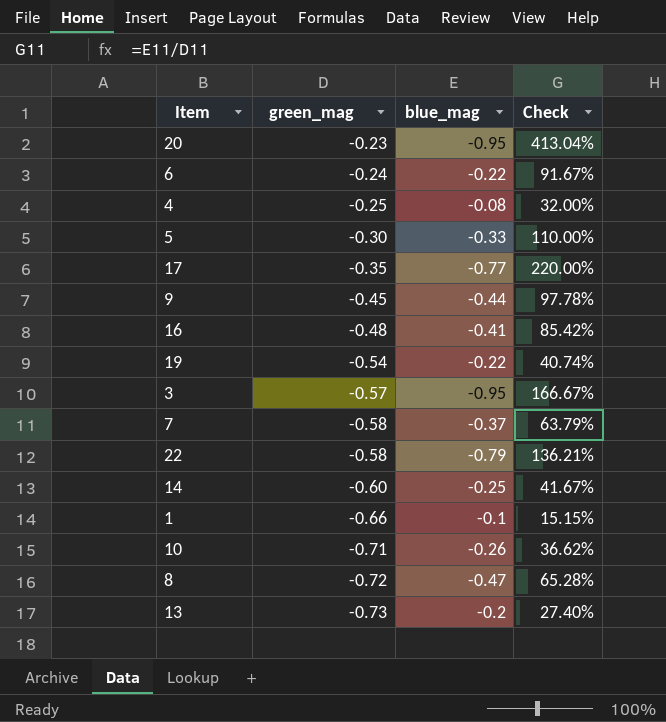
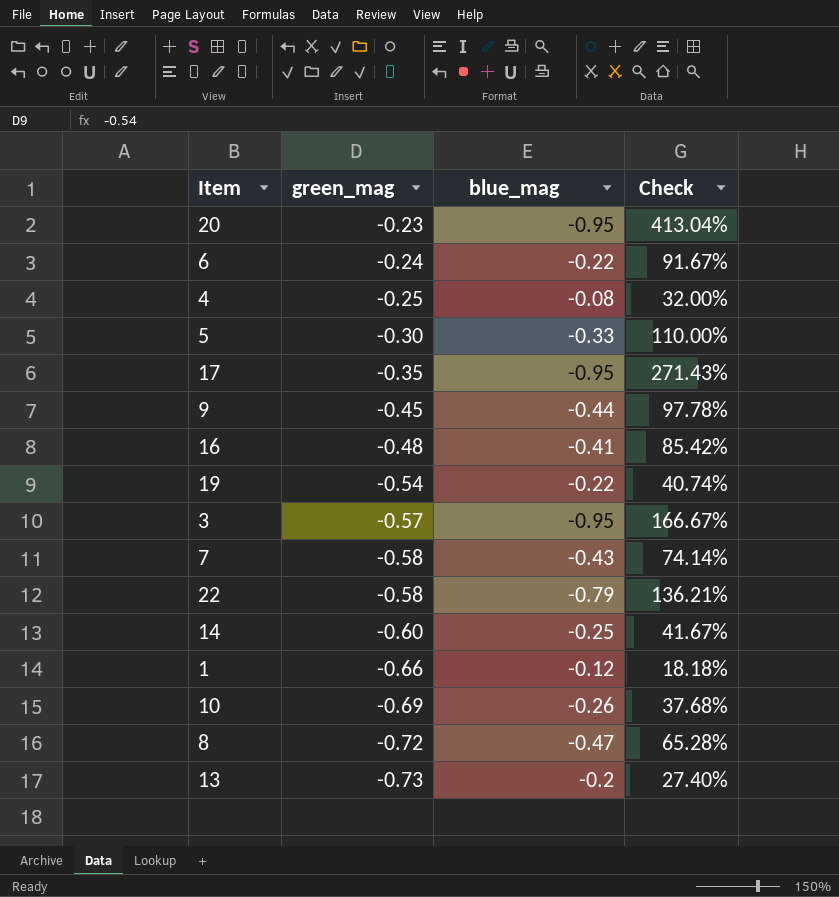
17 | blue_mag: -0.77 -> -0.95
17 | Check: 220.00% -> 271.43%
7 | blue_mag: -0.37 -> -0.43
7 | Check: 63.79% -> 74.14%
1 | blue_mag: -0.1 -> -0.12
1 | Check: 15.15% -> 18.18%
10 | green_mag: -0.71 -> -0.69
10 | Check: 36.62% -> 37.68%

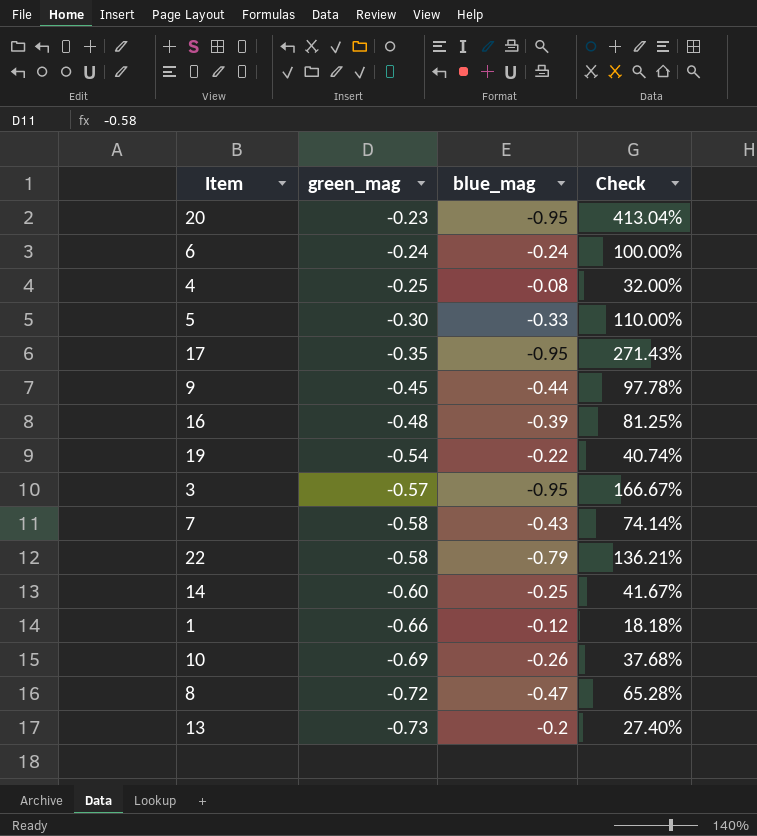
6 | blue_mag: -0.22 -> -0.24
6 | Check: 91.67% -> 100.00%
16 | blue_mag: -0.41 -> -0.39
16 | Check: 85.42% -> 81.25%

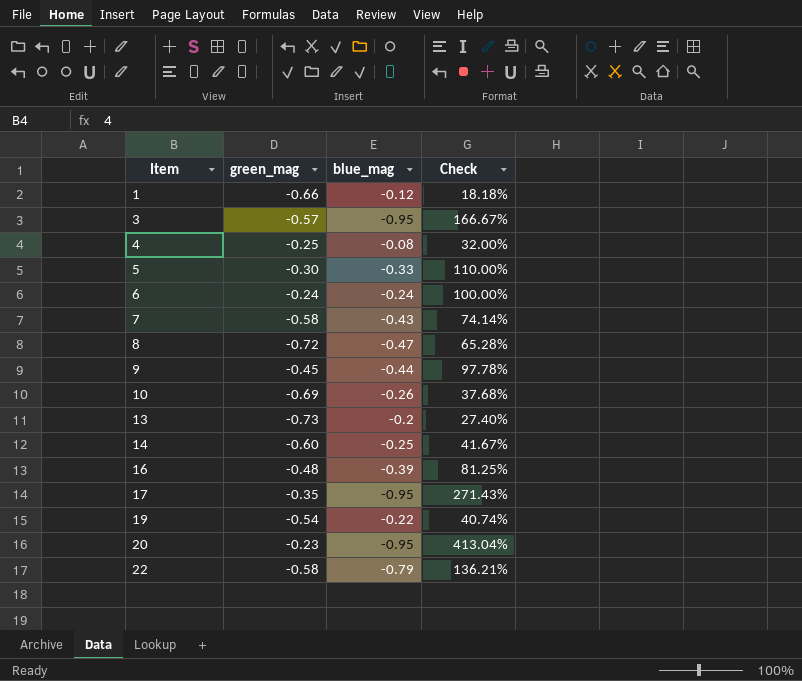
row order: green_mag descending -> Item ascending

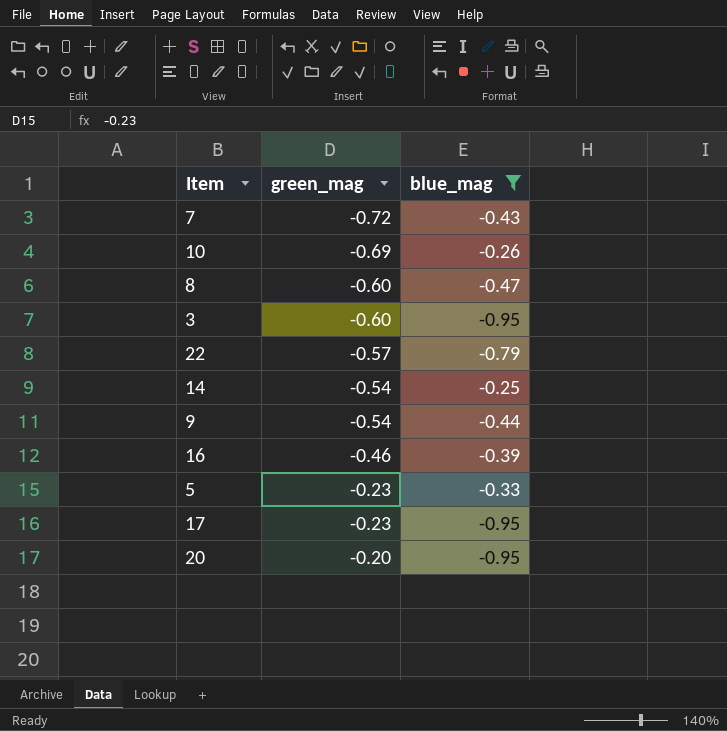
filter: none -> blue_mag <= -0.25
row order: Item ascending -> green_mag ascending
column Check | formula: [blue_mag] / [green_mag] -> none
7 | green_mag: -0.58 -> -0.72
8 | green_mag: -0.72 -> -0.60
3 | green_mag: -0.57 -> -0.60
22 | green_mag: -0.58 -> -0.57
14 | green_mag: -0.60 -> -0.54
9 | green_mag: -0.45 -> -0.54
16 | green_mag: -0.48 -> -0.46
5 | green_mag: -0.30 -> -0.23
17 | green_mag: -0.35 -> -0.23
20 | green_mag: -0.23 -> -0.20

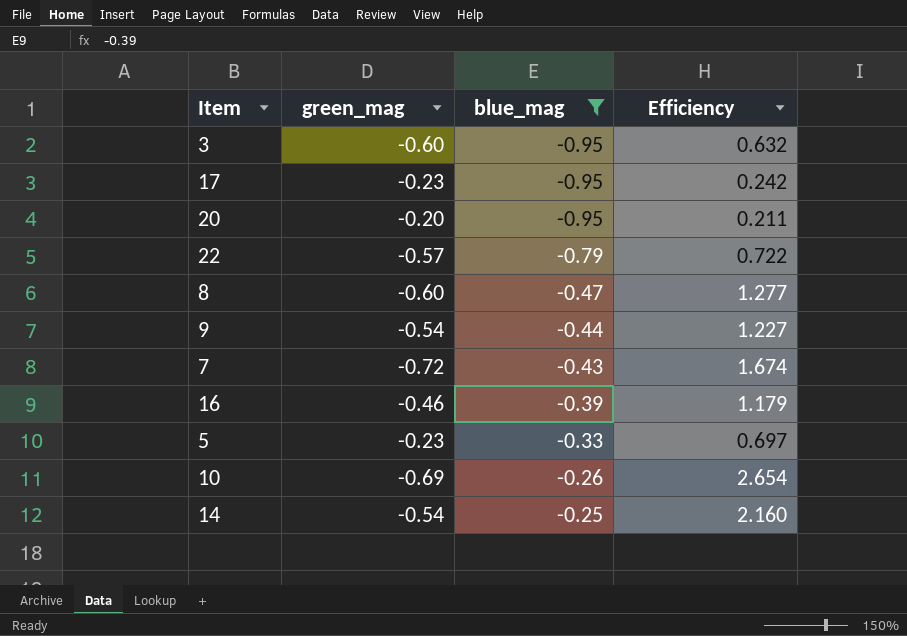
row order: green_mag ascending -> blue_mag ascending
column Efficiency | formula: none -> [green_mag] / [blue_mag]

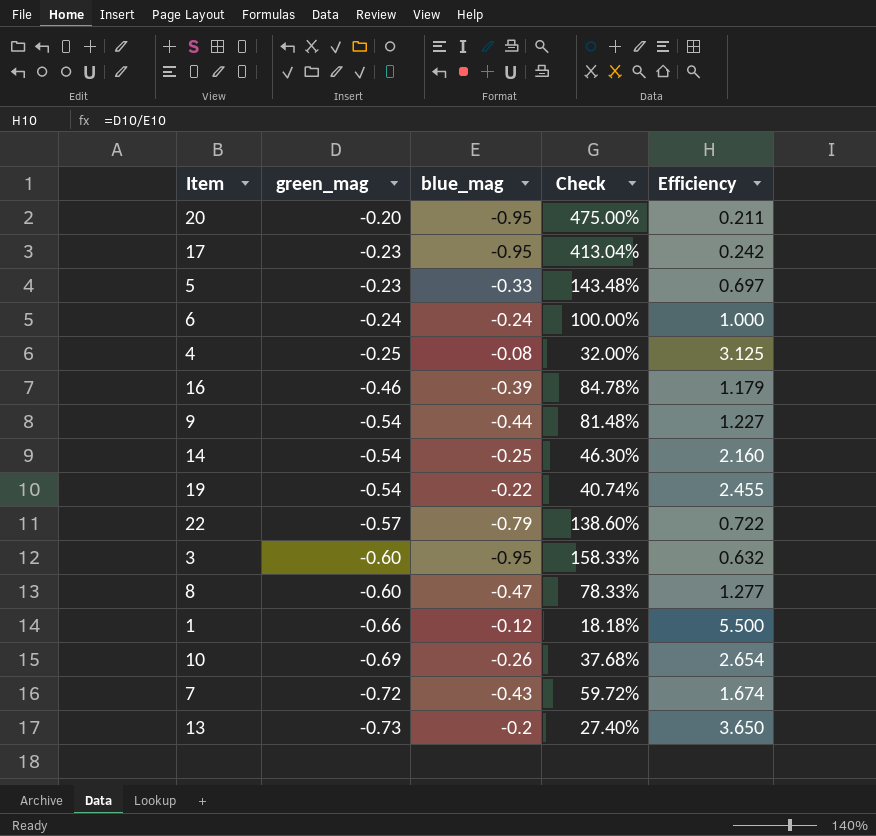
filter: blue_mag <= -0.25 -> none
row order: blue_mag ascending -> green_mag descending
column Check | formula: none -> [blue_mag] / [green_mag]

